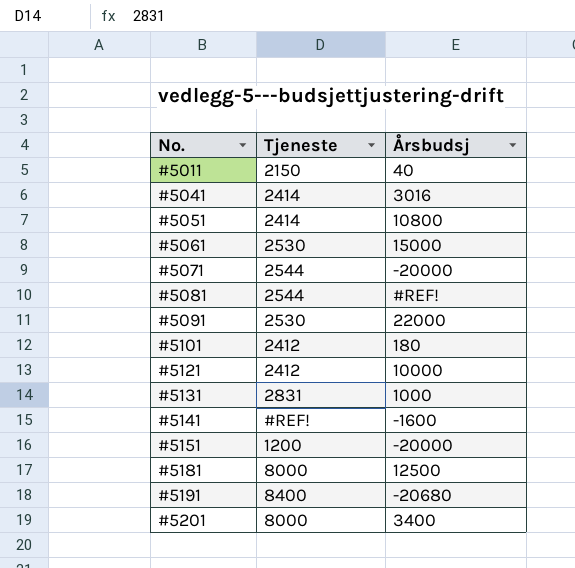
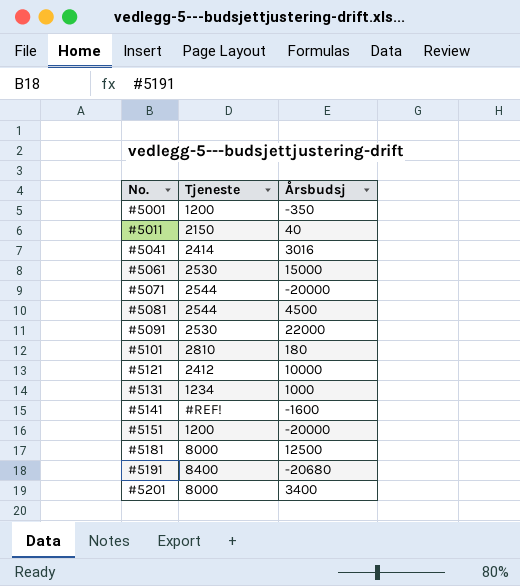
row #5051: 2414 | 10800 -> none
row #5001: none -> 1200 | -350
#5081 | Årsbudsj: #REF! -> 4500
#5101 | Tjeneste: 2412 -> 2810
#5131 | Tjeneste: 2831 -> 1234

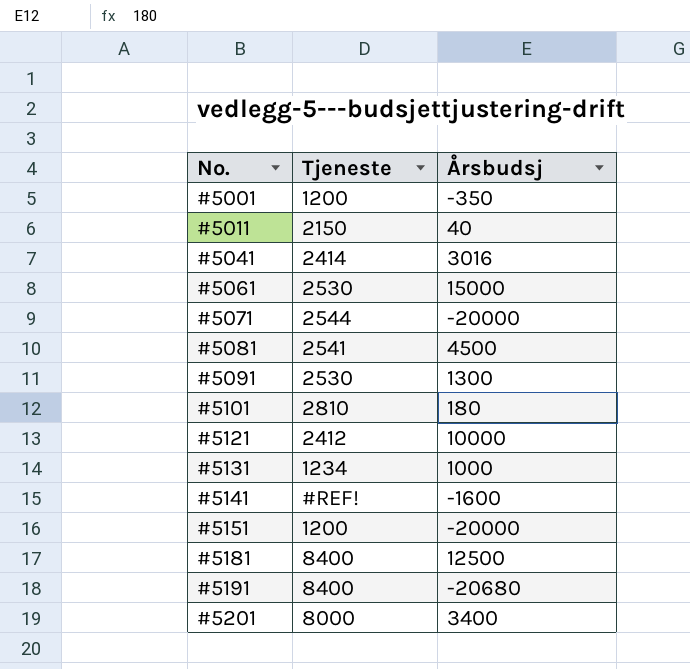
#5081 | Tjeneste: 2544 -> 2541
#5091 | Årsbudsj: 22000 -> 1300
#5181 | Tjeneste: 8000 -> 8400

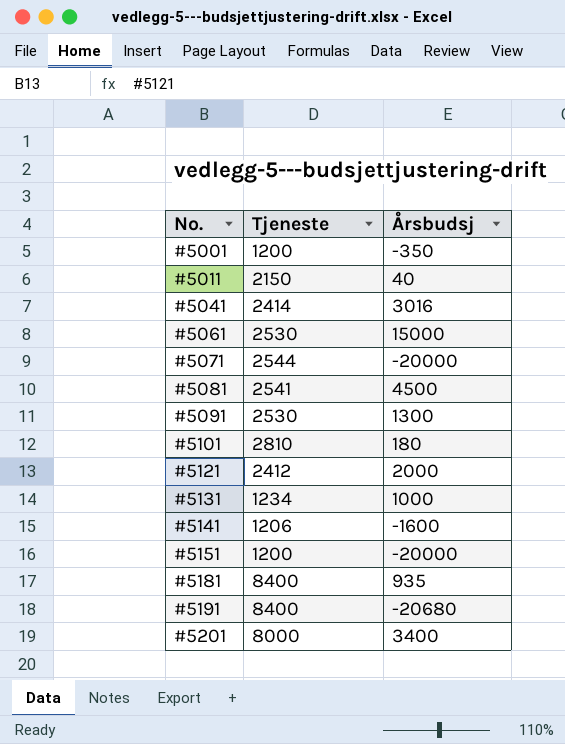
#5121 | Årsbudsj: 10000 -> 2000
#5141 | Tjeneste: #REF! -> 1206
#5181 | Årsbudsj: 12500 -> 935

